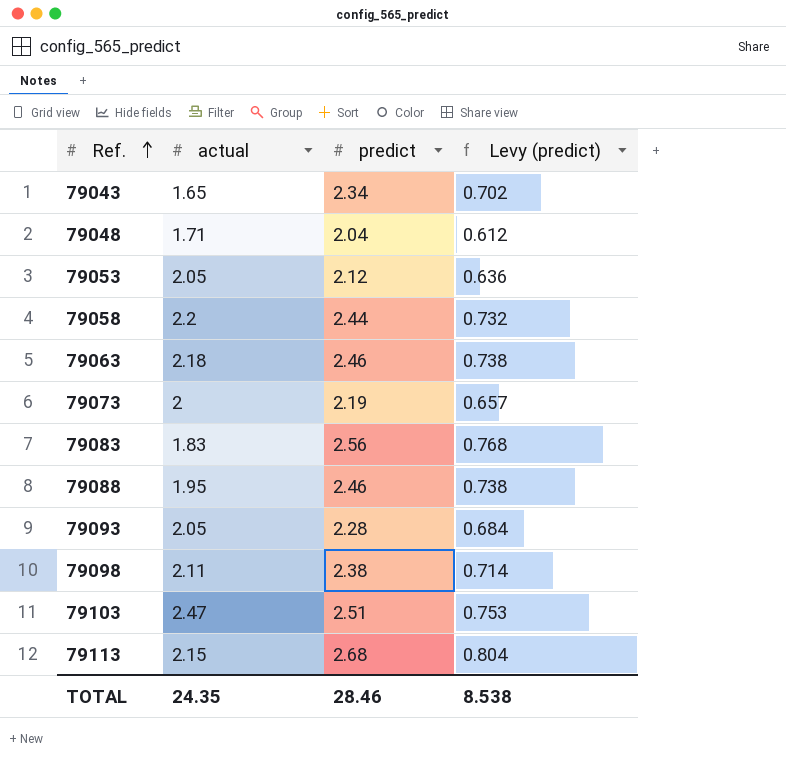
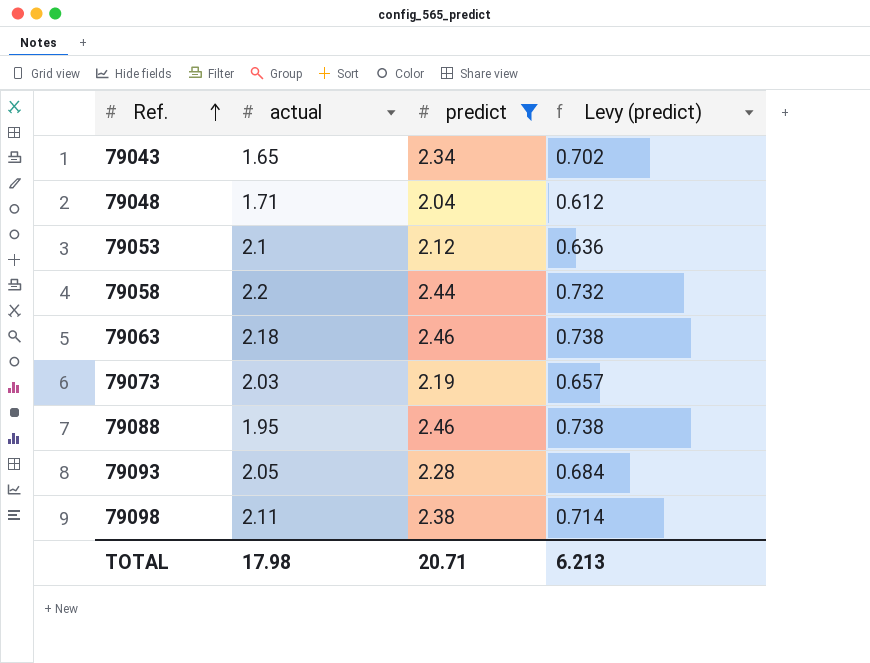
filter: none -> predict <= 2.46
79053 | actual: 2.05 -> 2.1
79073 | actual: 2 -> 2.03
TOTAL | actual: 24.35 -> 17.98
TOTAL | predict: 28.46 -> 20.71
TOTAL | Levy (predict): 8.538 -> 6.213

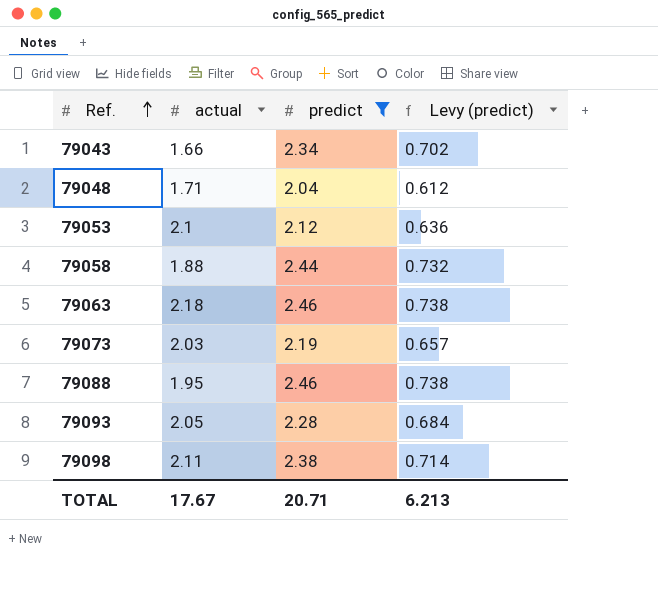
79043 | actual: 1.65 -> 1.66
79058 | actual: 2.2 -> 1.88
TOTAL | actual: 17.98 -> 17.67

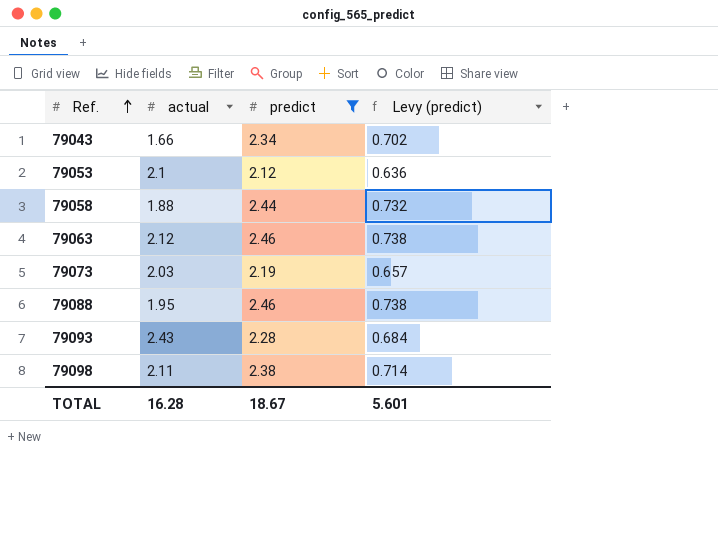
row 79048: 1.71 | 2.04 | 0.612 -> none
79063 | actual: 2.18 -> 2.12
79093 | actual: 2.05 -> 2.43
TOTAL | actual: 17.67 -> 16.28
TOTAL | predict: 20.71 -> 18.67
TOTAL | Levy (predict): 6.213 -> 5.601

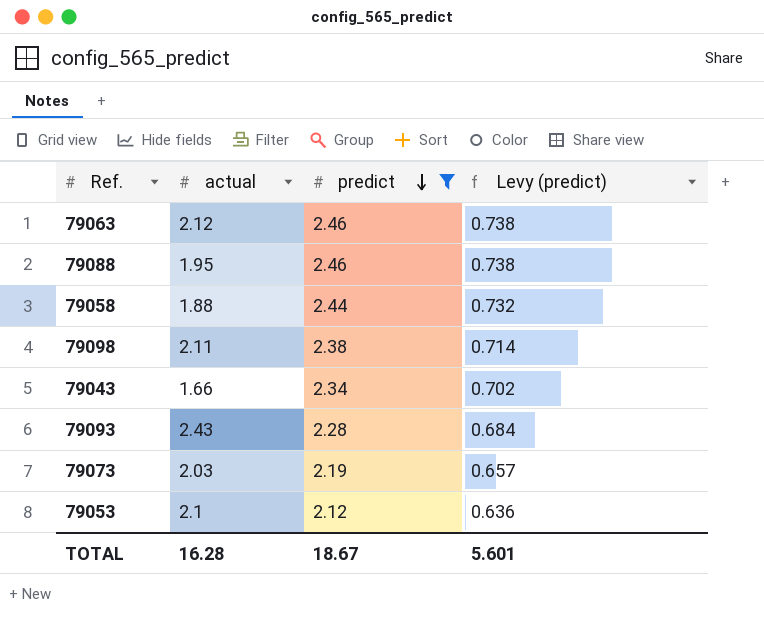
row order: Ref. ascending -> predict descending

